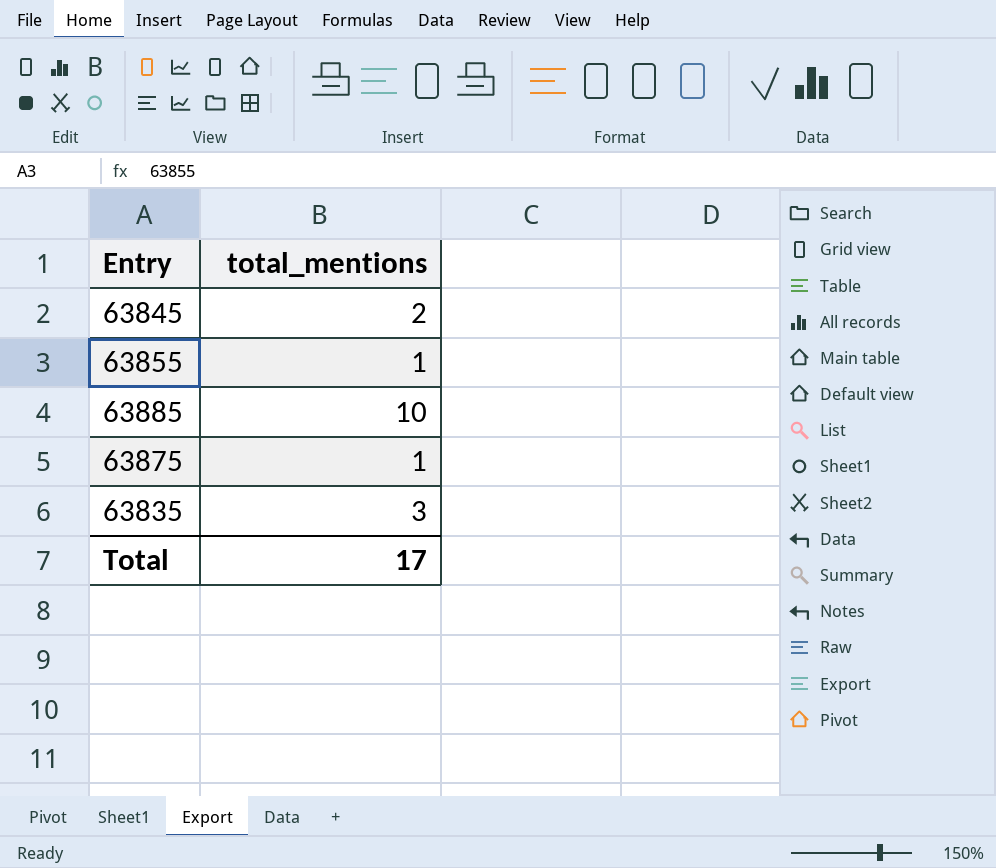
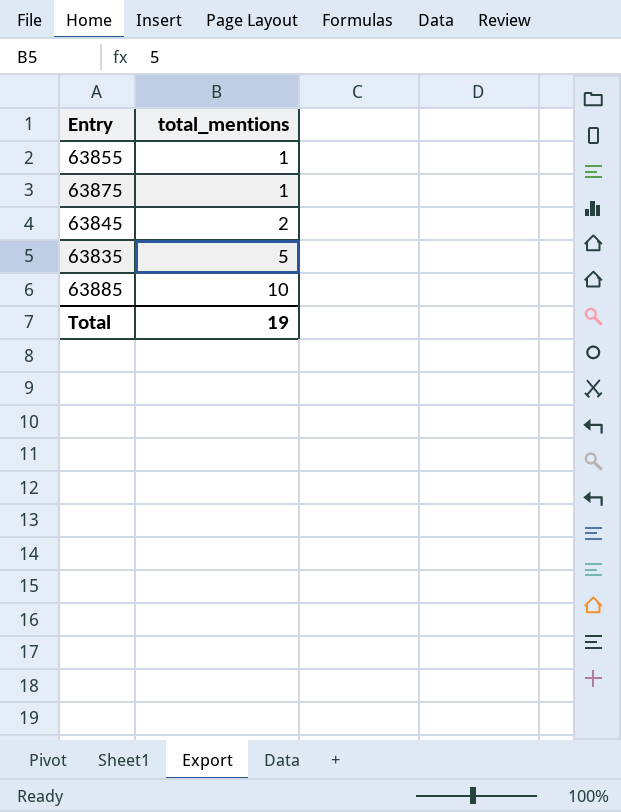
row order: none -> total_mentions ascending
63835 | total_mentions: 3 -> 5
Total | total_mentions: 17 -> 19

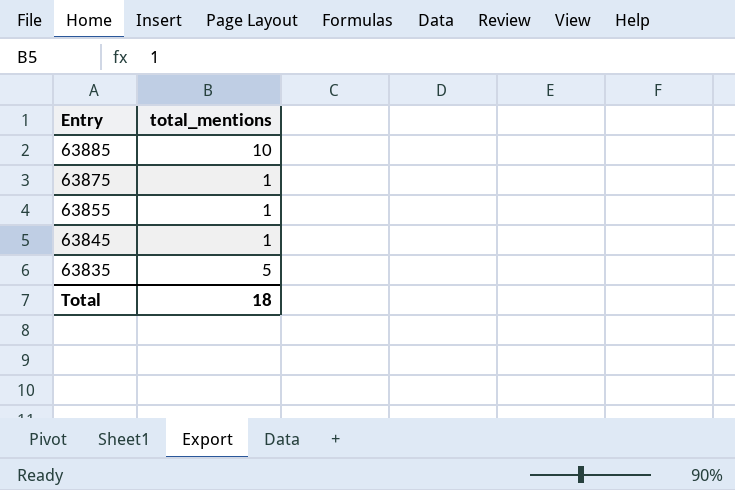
row order: total_mentions ascending -> Entry descending
63845 | total_mentions: 2 -> 1
Total | total_mentions: 19 -> 18

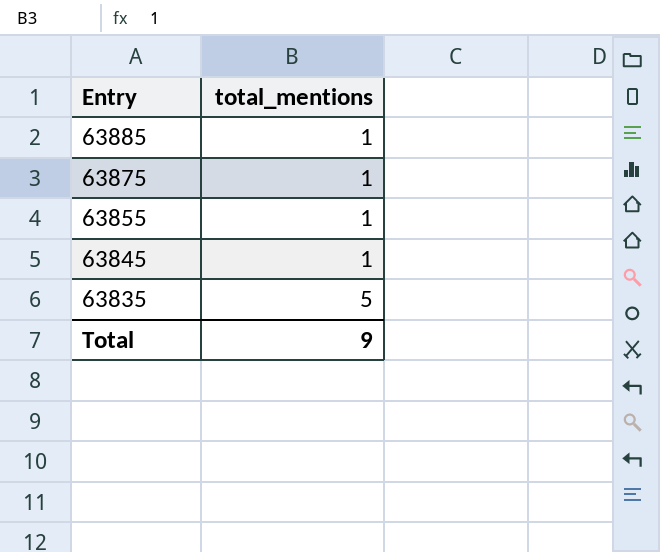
63885 | total_mentions: 10 -> 1
Total | total_mentions: 18 -> 9

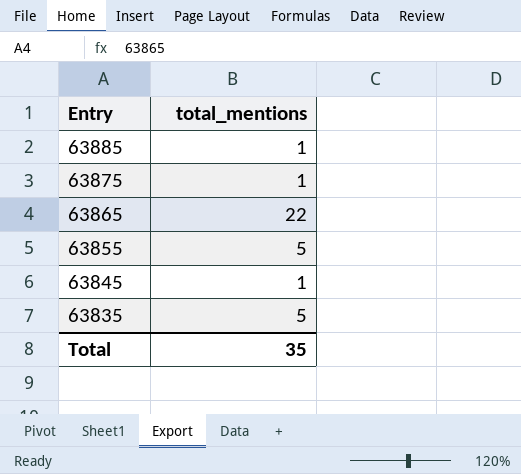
row 63865: none -> 22
63855 | total_mentions: 1 -> 5
Total | total_mentions: 9 -> 35

